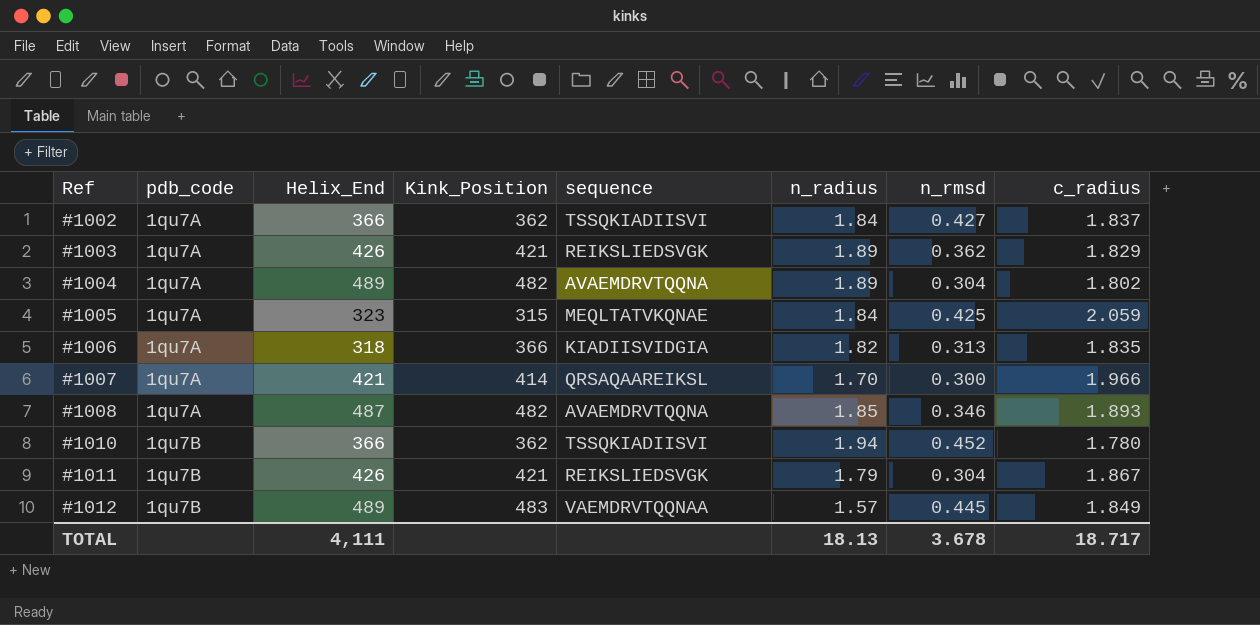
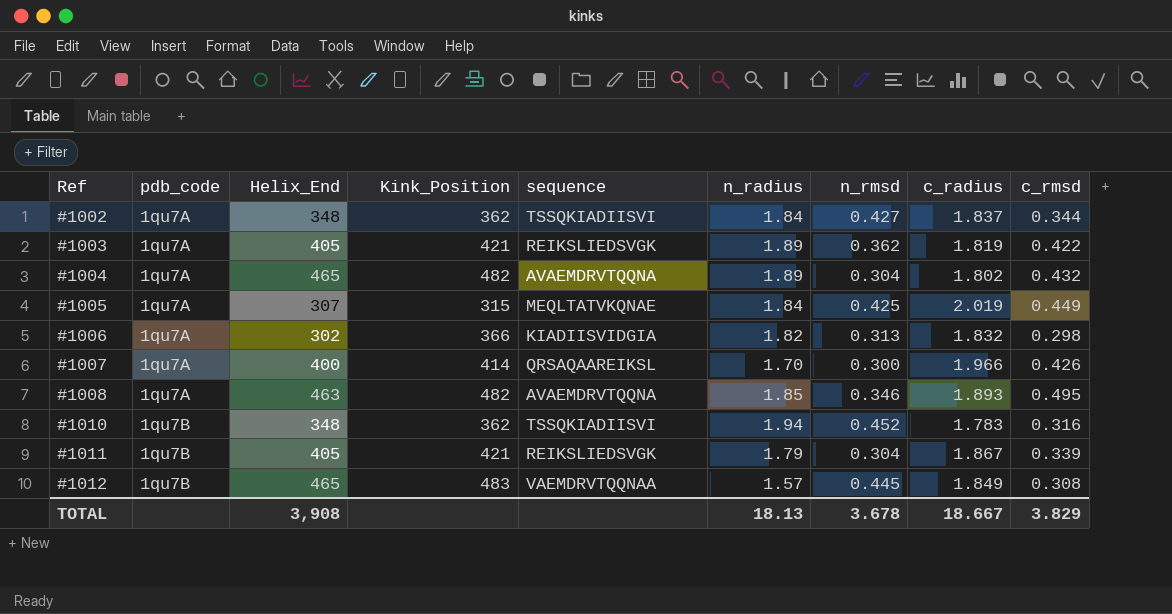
column c_rmsd | position: none -> 9
#1002 | Helix_End: 366 -> 348
#1003 | Helix_End: 426 -> 405
#1003 | c_radius: 1.829 -> 1.819
#1004 | Helix_End: 489 -> 465
#1005 | Helix_End: 323 -> 307
#1005 | c_radius: 2.059 -> 2.019
#1006 | Helix_End: 318 -> 302
#1006 | c_radius: 1.835 -> 1.832
#1007 | Helix_End: 421 -> 400
#1008 | Helix_End: 487 -> 463
#1010 | Helix_End: 366 -> 348
#1010 | c_radius: 1.780 -> 1.783
#1011 | Helix_End: 426 -> 405
#1012 | Helix_End: 489 -> 465
TOTAL | Helix_End: 4,111 -> 3,908
TOTAL | c_radius: 18.717 -> 18.667

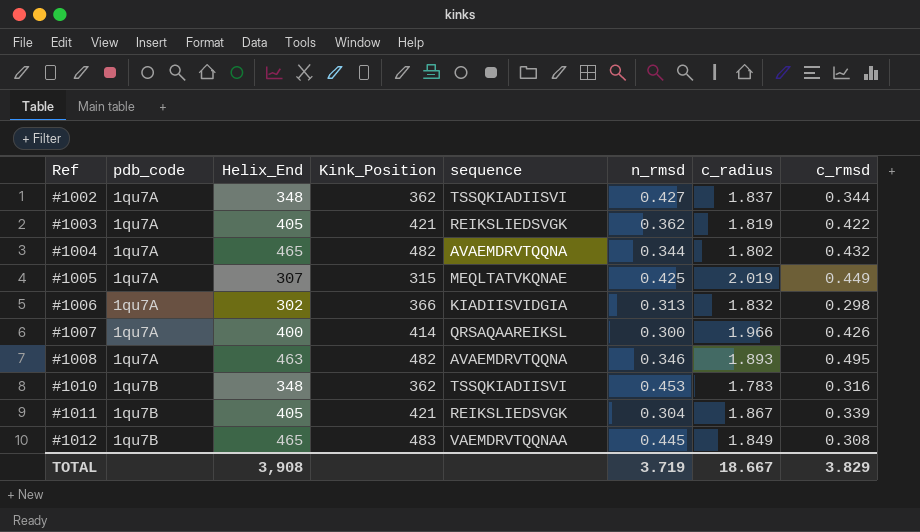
column n_radius | position: 6 -> none
#1004 | n_rmsd: 0.304 -> 0.344
#1010 | n_rmsd: 0.452 -> 0.453
TOTAL | n_rmsd: 3.678 -> 3.719

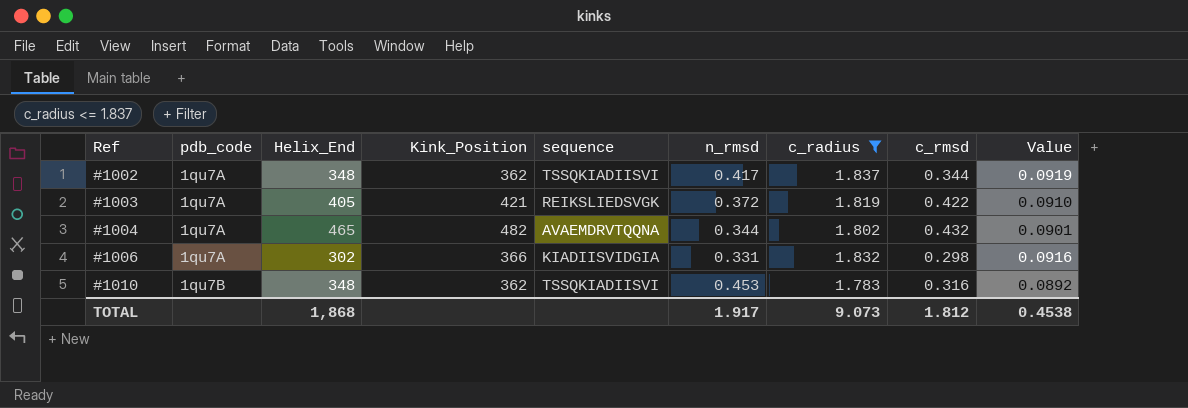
filter: none -> c_radius <= 1.837
column Value | formula: none -> [c_radius] * 0.05
#1002 | n_rmsd: 0.427 -> 0.417
#1003 | n_rmsd: 0.362 -> 0.372
#1006 | n_rmsd: 0.313 -> 0.331
TOTAL | Helix_End: 3,908 -> 1,868
TOTAL | n_rmsd: 3.719 -> 1.917
TOTAL | c_radius: 18.667 -> 9.073
TOTAL | c_rmsd: 3.829 -> 1.812

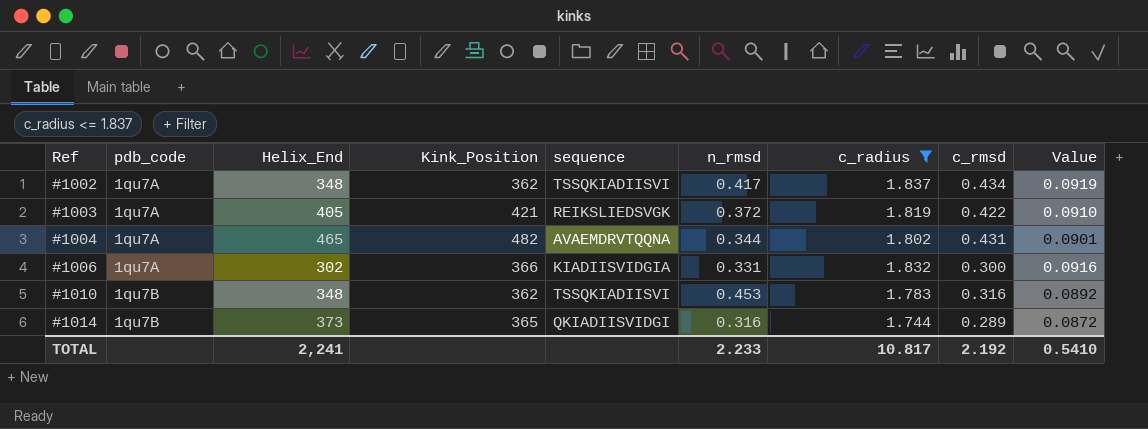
#1002 | c_rmsd: 0.344 -> 0.434
#1004 | c_rmsd: 0.432 -> 0.431
#1006 | c_rmsd: 0.298 -> 0.300
row #1014: none -> 1qu7B | 373 | 365 | QKIADIISVIDGI | 0.316 | 1.744 | 0.289 | 0.0872
TOTAL | Helix_End: 1,868 -> 2,241
TOTAL | n_rmsd: 1.917 -> 2.233
TOTAL | c_radius: 9.073 -> 10.817
TOTAL | c_rmsd: 1.812 -> 2.192
TOTAL | Value: 0.4538 -> 0.5410

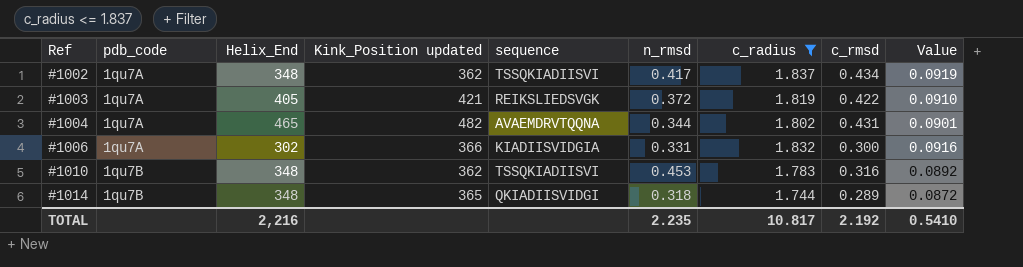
column name: Kink_Position -> Kink_Position updated
#1014 | Helix_End: 373 -> 348
#1014 | n_rmsd: 0.316 -> 0.318
TOTAL | Helix_End: 2,241 -> 2,216
TOTAL | n_rmsd: 2.233 -> 2.235

